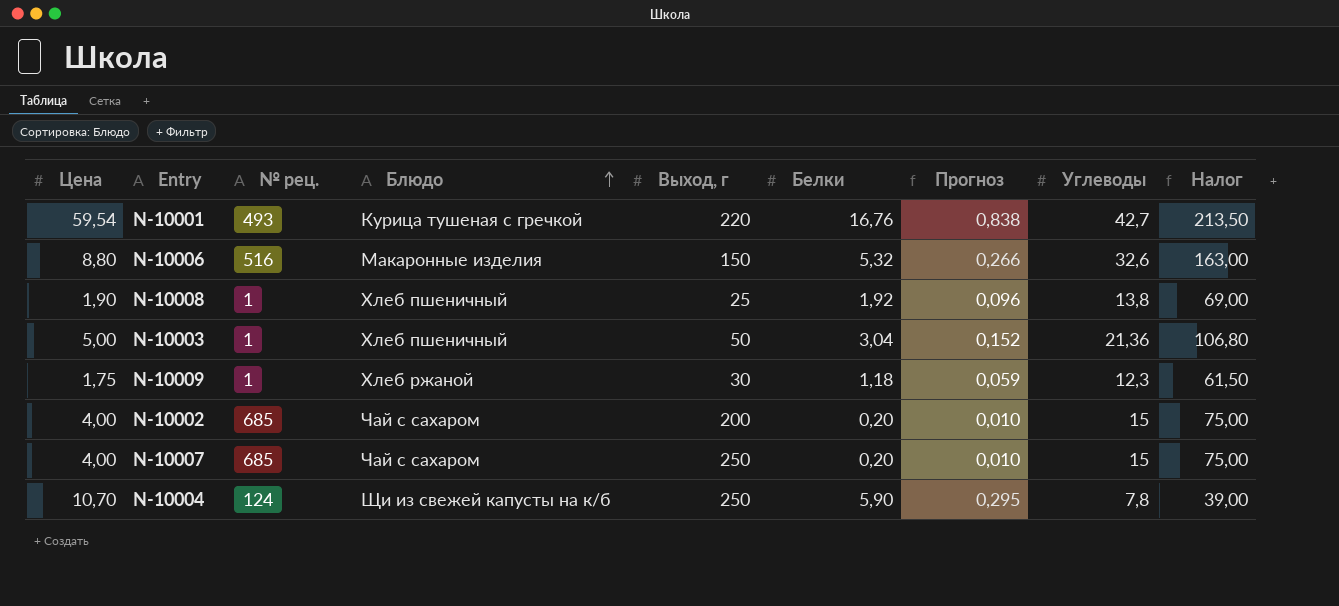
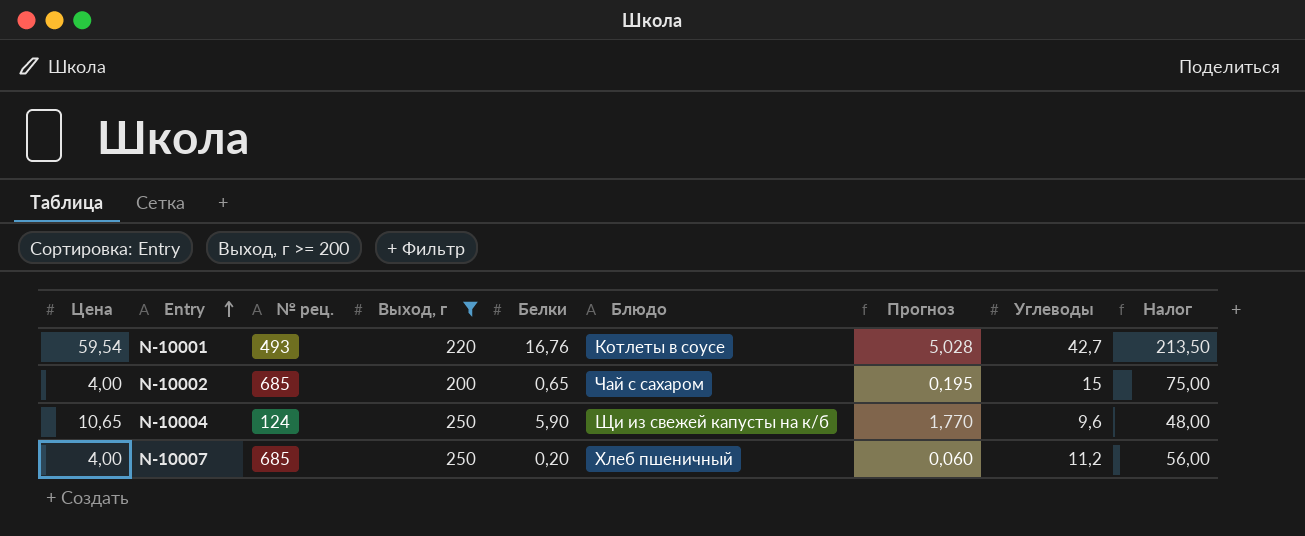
filter: none -> Выход, г >= 200
row order: Блюдо ascending -> Entry ascending
column Блюдо | position: 4 -> 6
column Прогноз | formula: [Белки] * 0,05 -> [Белки] * 0,3
N-10001 | Блюдо: Курица тушеная с гречкой -> Котлеты в соусе
N-10002 | Белки: 0,20 -> 0,65
N-10004 | Цена: 10,70 -> 10,65
N-10004 | Углеводы: 7,8 -> 9,6
N-10004 | Налог: 39,00 -> 48,00
N-10007 | Блюдо: Чай с сахаром -> Хлеб пшеничный
N-10007 | Углеводы: 15 -> 11,2
N-10007 | Налог: 75,00 -> 56,00

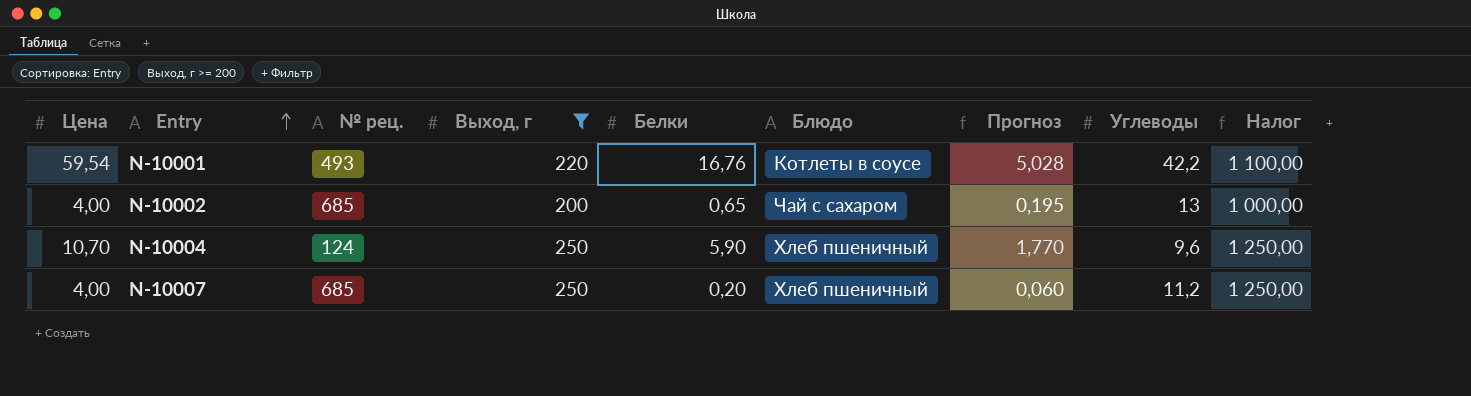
column Налог | formula: [Углеводы] * 5 -> [Выход, г] * 5
N-10001 | Углеводы: 42,7 -> 42,2
N-10002 | Углеводы: 15 -> 13
N-10004 | Цена: 10,65 -> 10,70
N-10004 | Блюдо: Щи из свежей капусты на к/б -> Хлеб пшеничный

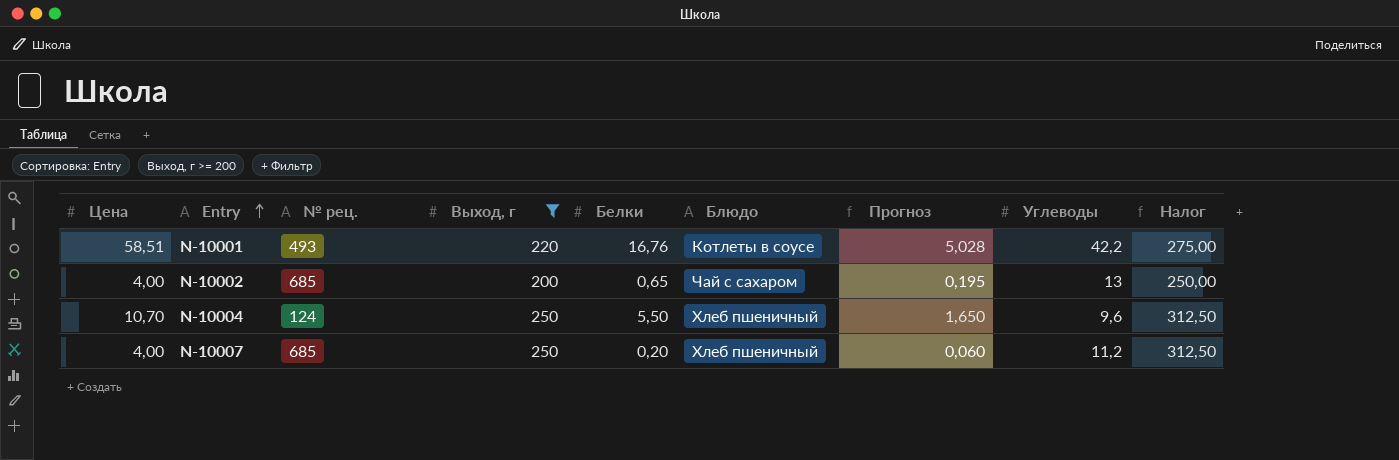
column Налог | formula: [Выход, г] * 5 -> [Выход, г] * 1,25
N-10001 | Цена: 59,54 -> 58,51
N-10004 | Белки: 5,90 -> 5,50
N-10004 | Прогноз: 1,770 -> 1,650

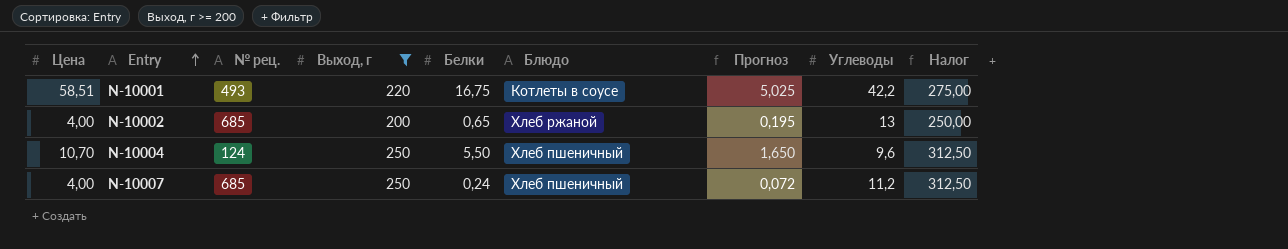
N-10001 | Белки: 16,76 -> 16,75
N-10001 | Прогноз: 5,028 -> 5,025
N-10002 | Блюдо: Чай с сахаром -> Хлеб ржаной
N-10007 | Белки: 0,20 -> 0,24
N-10007 | Прогноз: 0,060 -> 0,072

